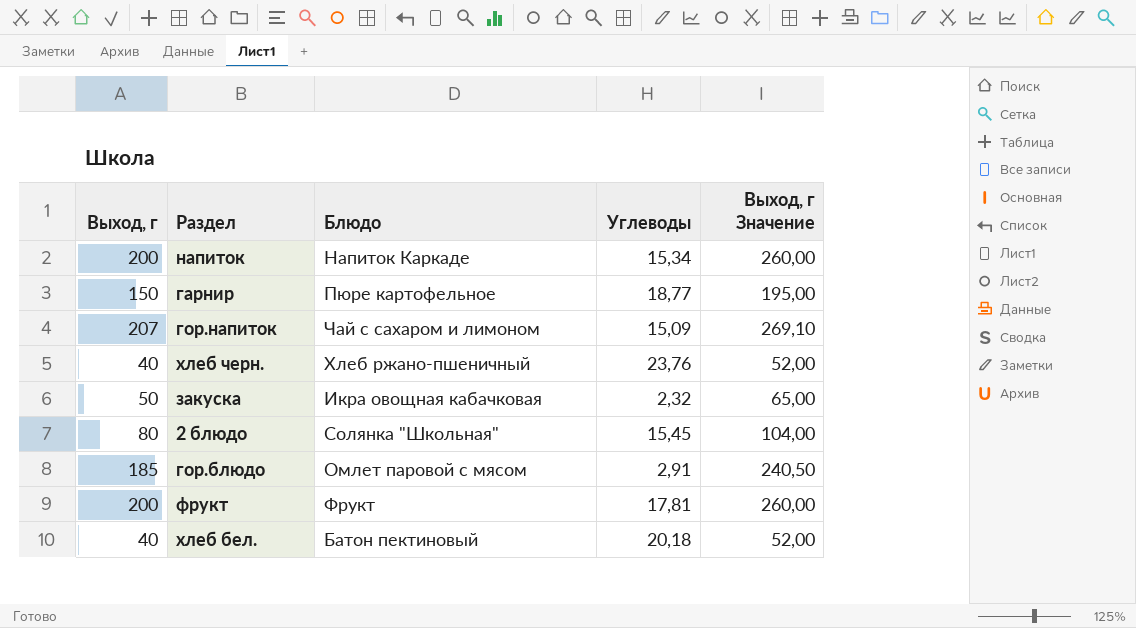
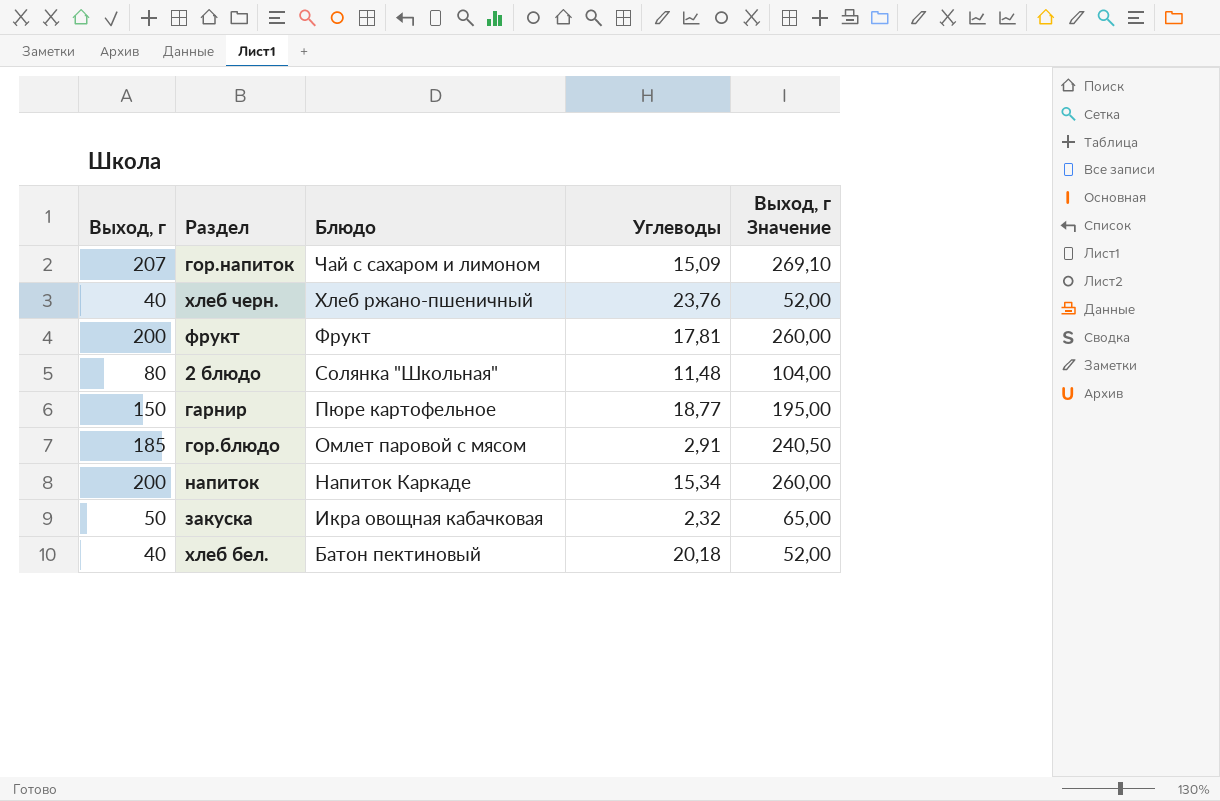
row order: none -> Блюдо descending
2 блюдо | Углеводы: 15,45 -> 11,48

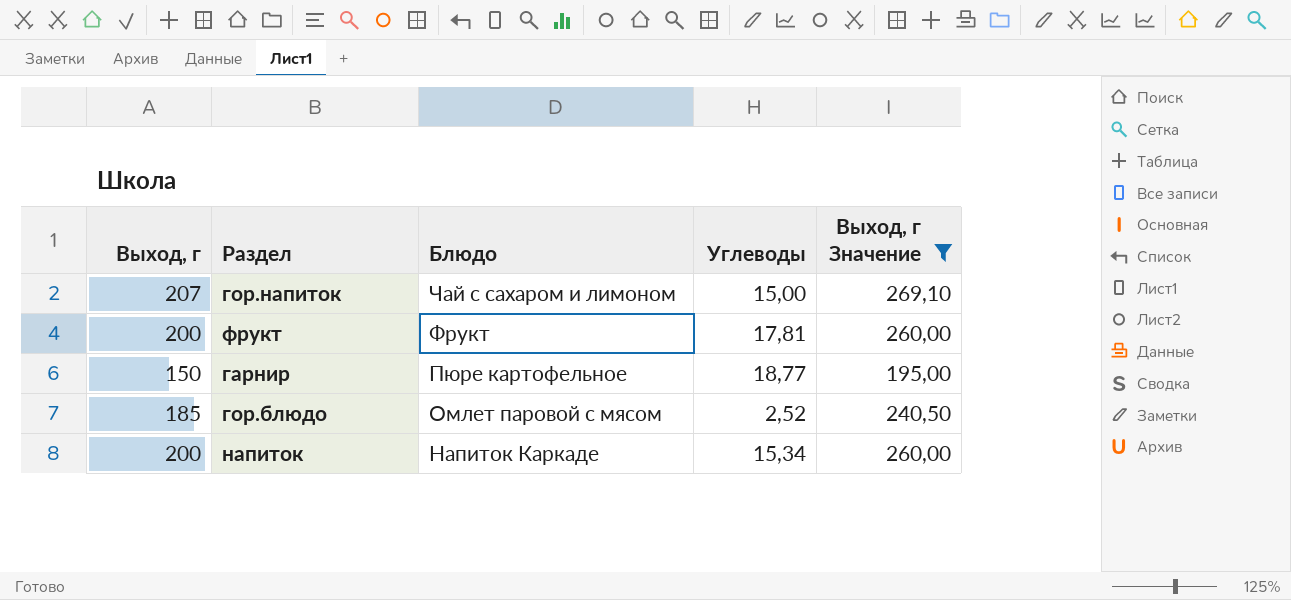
filter: none -> Выход, г Значение >= 195,00
гор.напиток | Углеводы: 15,09 -> 15,00
гор.блюдо | Углеводы: 2,91 -> 2,52

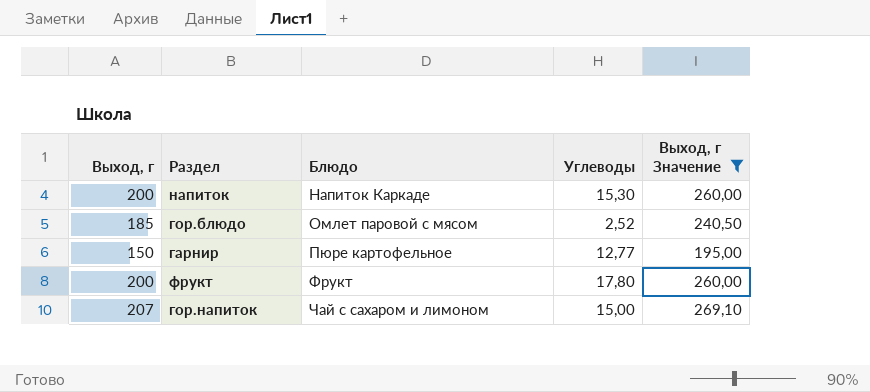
row order: Блюдо descending -> Блюдо ascending
напиток | Углеводы: 15,34 -> 15,30
гарнир | Углеводы: 18,77 -> 12,77
фрукт | Углеводы: 17,81 -> 17,80

